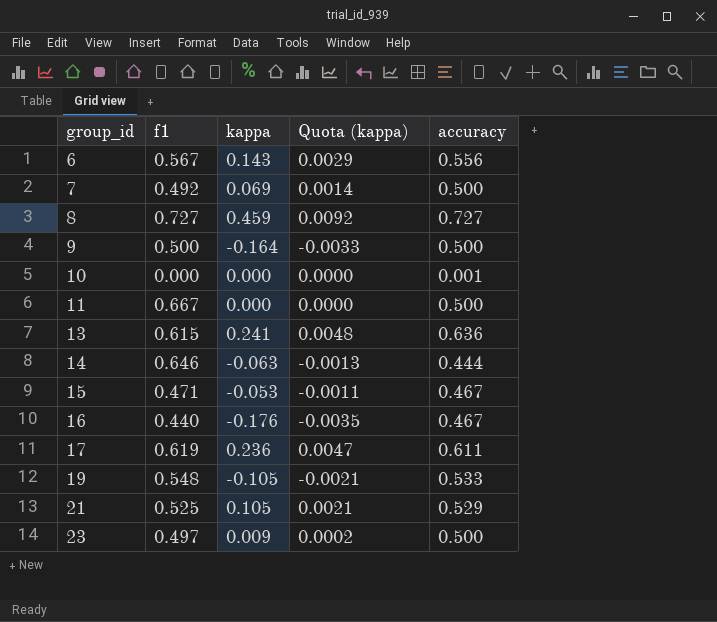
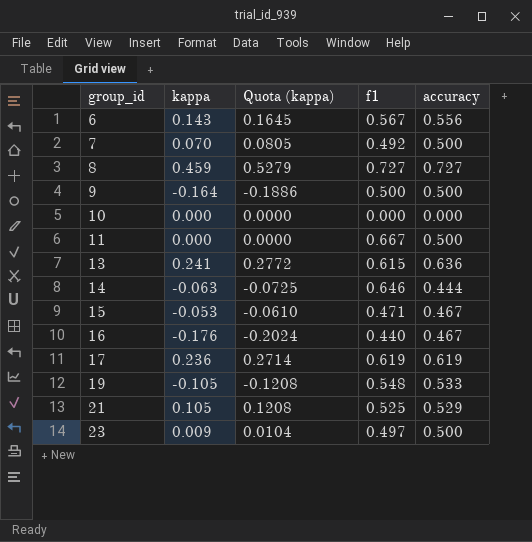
column Quota (kappa) | formula: [kappa] * 0.02 -> [kappa] * 1.15
column f1 | position: 2 -> 4
7 | kappa: 0.069 -> 0.070
10 | accuracy: 0.001 -> 0.000
17 | accuracy: 0.611 -> 0.619

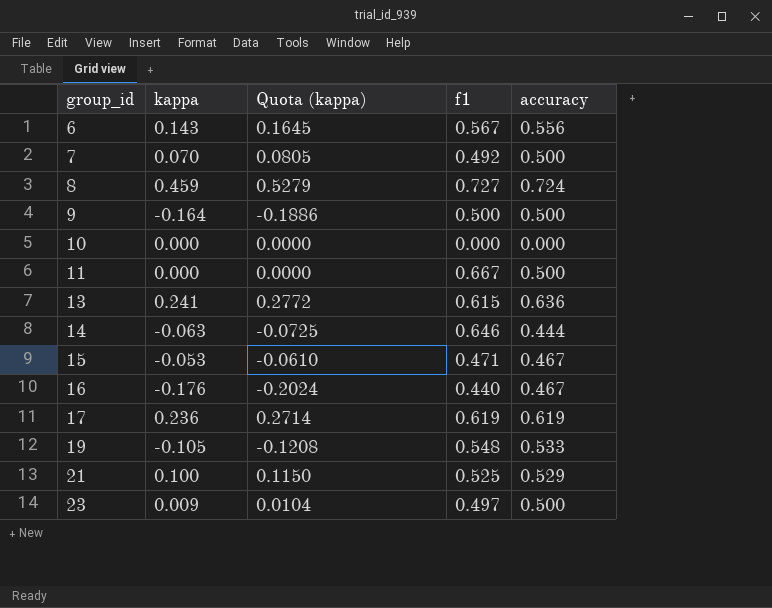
8 | accuracy: 0.727 -> 0.724
21 | kappa: 0.105 -> 0.100
21 | Quota (kappa): 0.1208 -> 0.1150

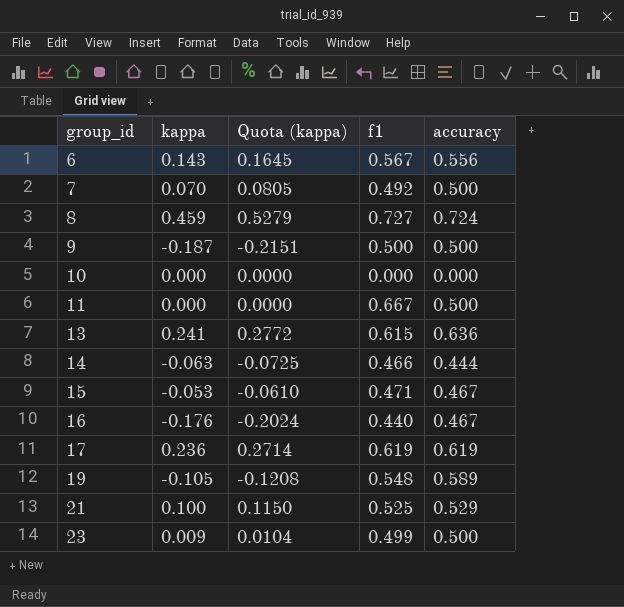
9 | kappa: -0.164 -> -0.187
9 | Quota (kappa): -0.1886 -> -0.2151
14 | f1: 0.646 -> 0.466
19 | accuracy: 0.533 -> 0.589
23 | f1: 0.497 -> 0.499

